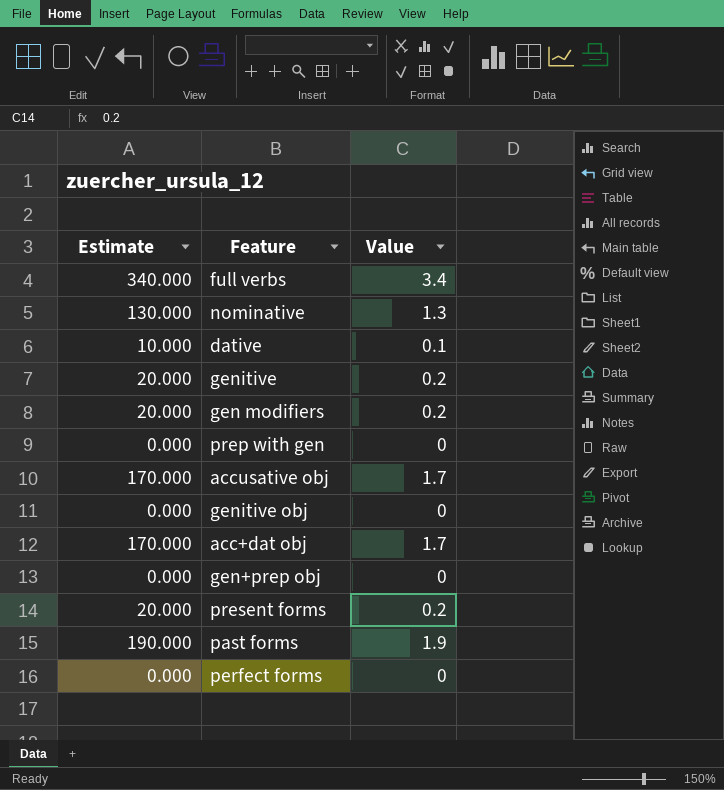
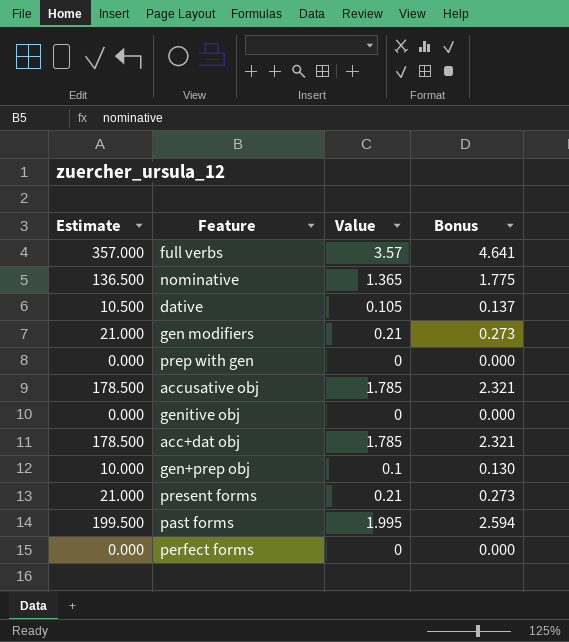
column Bonus | formula: none -> [Value] * 1.3
row genitive: 20.000 | 0.2 -> none
full verbs | Estimate: 340.000 -> 357.000
full verbs | Value: 3.4 -> 3.57
nominative | Estimate: 130.000 -> 136.500
nominative | Value: 1.3 -> 1.365
dative | Estimate: 10.000 -> 10.500
dative | Value: 0.1 -> 0.105
gen modifiers | Estimate: 20.000 -> 21.000
gen modifiers | Value: 0.2 -> 0.21
accusative obj | Estimate: 170.000 -> 178.500
accusative obj | Value: 1.7 -> 1.785
acc+dat obj | Estimate: 170.000 -> 178.500
acc+dat obj | Value: 1.7 -> 1.785
gen+prep obj | Estimate: 0.000 -> 10.000
gen+prep obj | Value: 0 -> 0.1
present forms | Estimate: 20.000 -> 21.000
present forms | Value: 0.2 -> 0.21
past forms | Estimate: 190.000 -> 199.500
past forms | Value: 1.9 -> 1.995

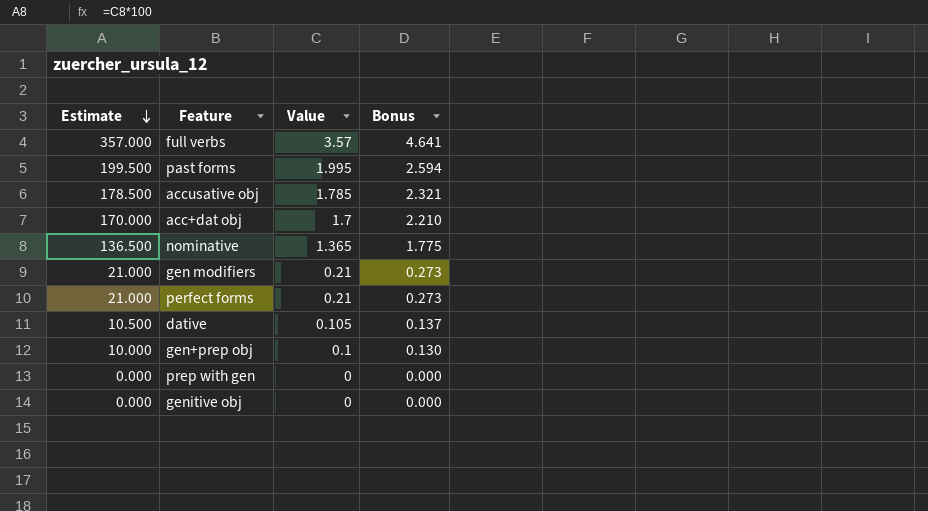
row order: none -> Estimate descending
row present forms: 21.000 | 0.21 | 0.273 -> none
acc+dat obj | Estimate: 178.500 -> 170.000
acc+dat obj | Value: 1.785 -> 1.7
acc+dat obj | Bonus: 2.321 -> 2.210
perfect forms | Estimate: 0.000 -> 21.000
perfect forms | Value: 0 -> 0.21
perfect forms | Bonus: 0.000 -> 0.273

